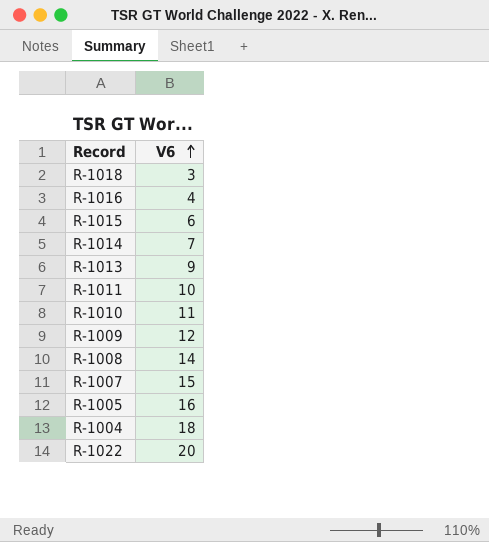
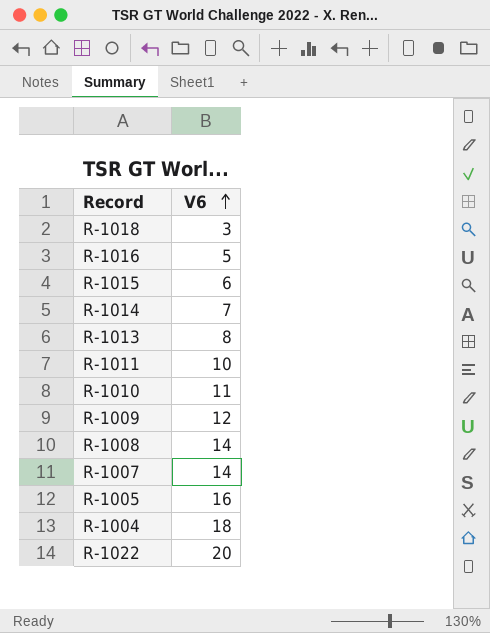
R-1016 | V6: 4 -> 5
R-1013 | V6: 9 -> 8
R-1007 | V6: 15 -> 14

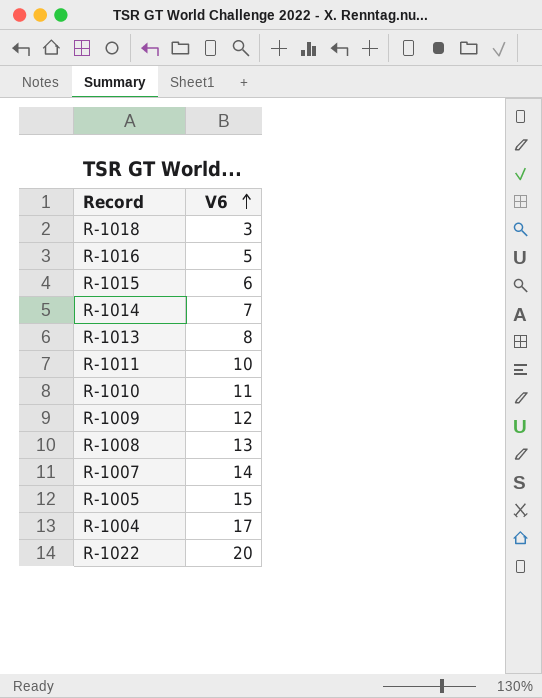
R-1008 | V6: 14 -> 13
R-1005 | V6: 16 -> 15
R-1004 | V6: 18 -> 17

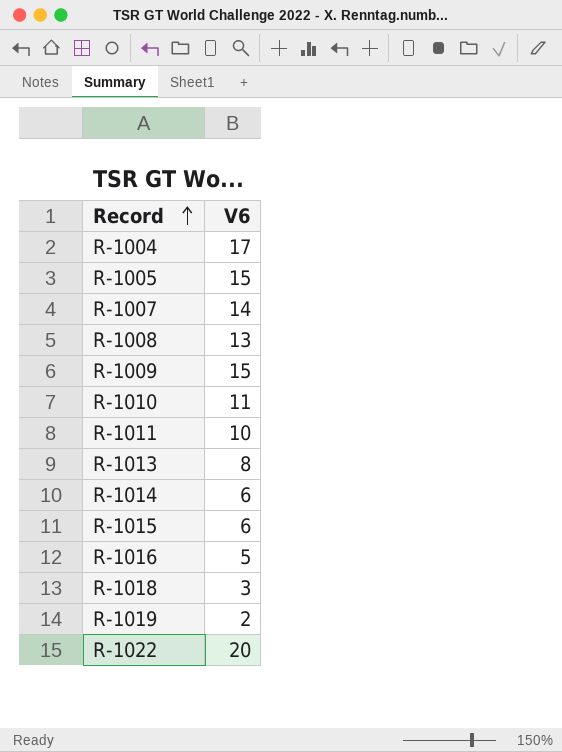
row order: V6 ascending -> Record ascending
R-1009 | V6: 12 -> 15
R-1014 | V6: 7 -> 6
row R-1019: none -> 2

